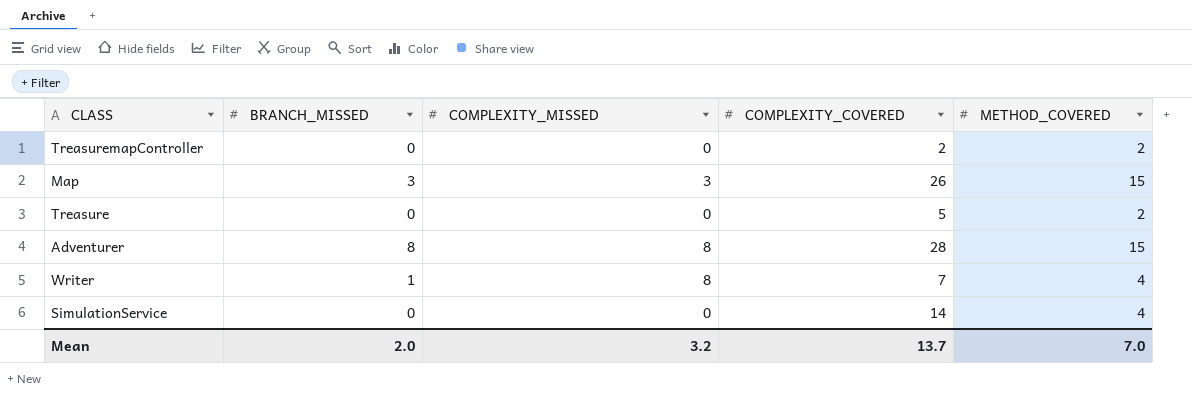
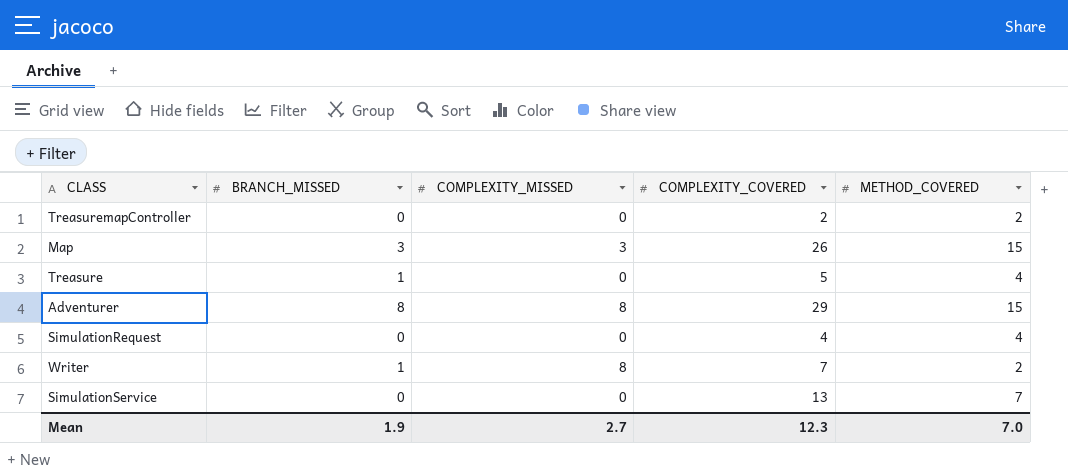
Treasure | BRANCH_MISSED: 0 -> 1
Treasure | METHOD_COVERED: 2 -> 4
Adventurer | COMPLEXITY_COVERED: 28 -> 29
row SimulationRequest: none -> 0 | 0 | 4 | 4
Writer | METHOD_COVERED: 4 -> 2
SimulationService | COMPLEXITY_COVERED: 14 -> 13
SimulationService | METHOD_COVERED: 4 -> 7
Mean | BRANCH_MISSED: 2.0 -> 1.9
Mean | COMPLEXITY_MISSED: 3.2 -> 2.7
Mean | COMPLEXITY_COVERED: 13.7 -> 12.3

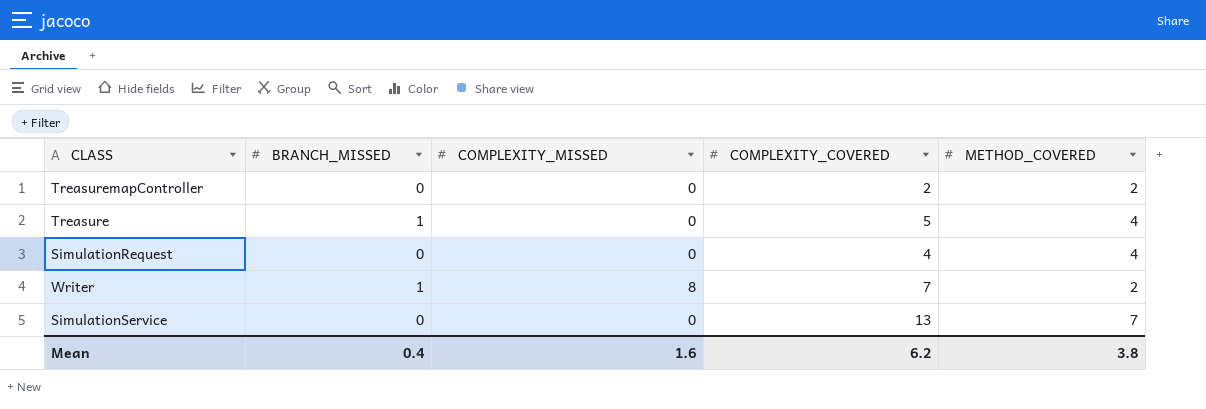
row Map: 3 | 3 | 26 | 15 -> none
row Adventurer: 8 | 8 | 29 | 15 -> none
Mean | BRANCH_MISSED: 1.9 -> 0.4
Mean | COMPLEXITY_MISSED: 2.7 -> 1.6
Mean | COMPLEXITY_COVERED: 12.3 -> 6.2
Mean | METHOD_COVERED: 7.0 -> 3.8

